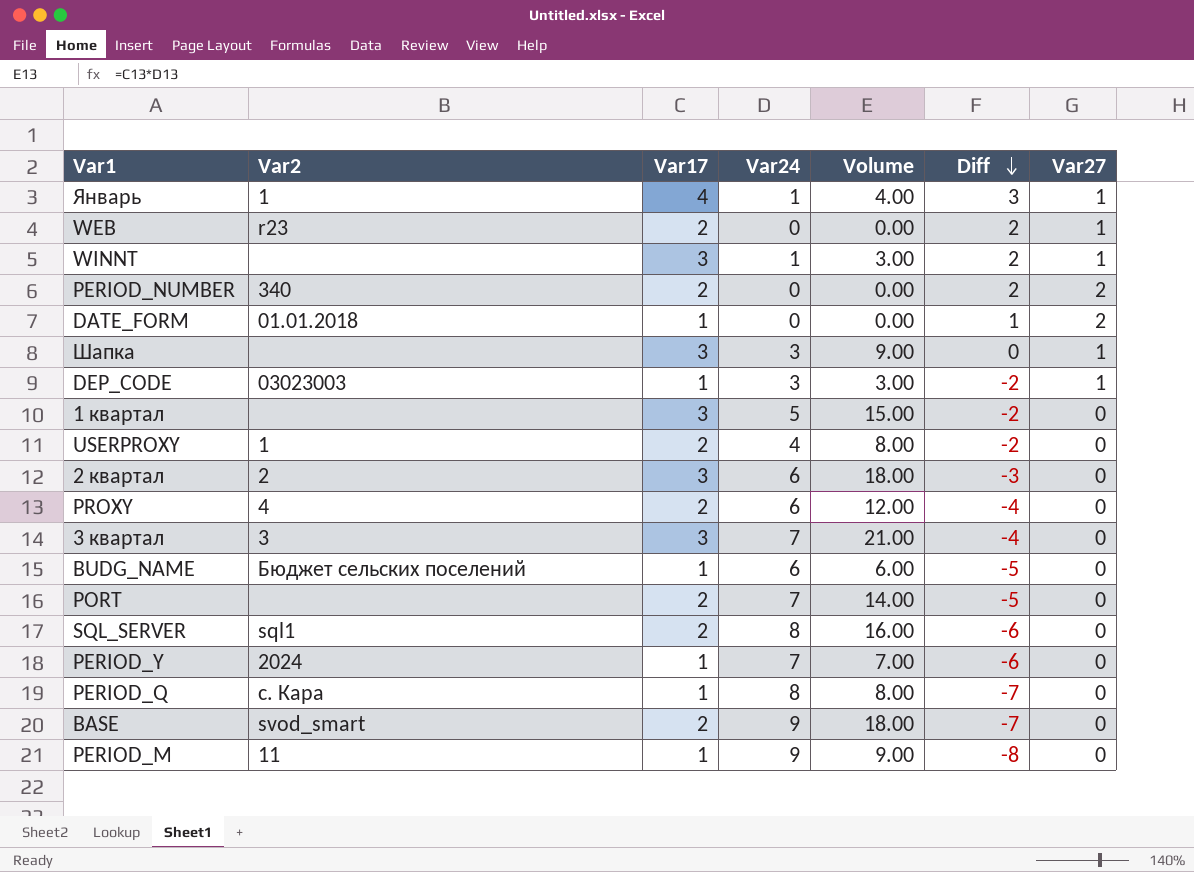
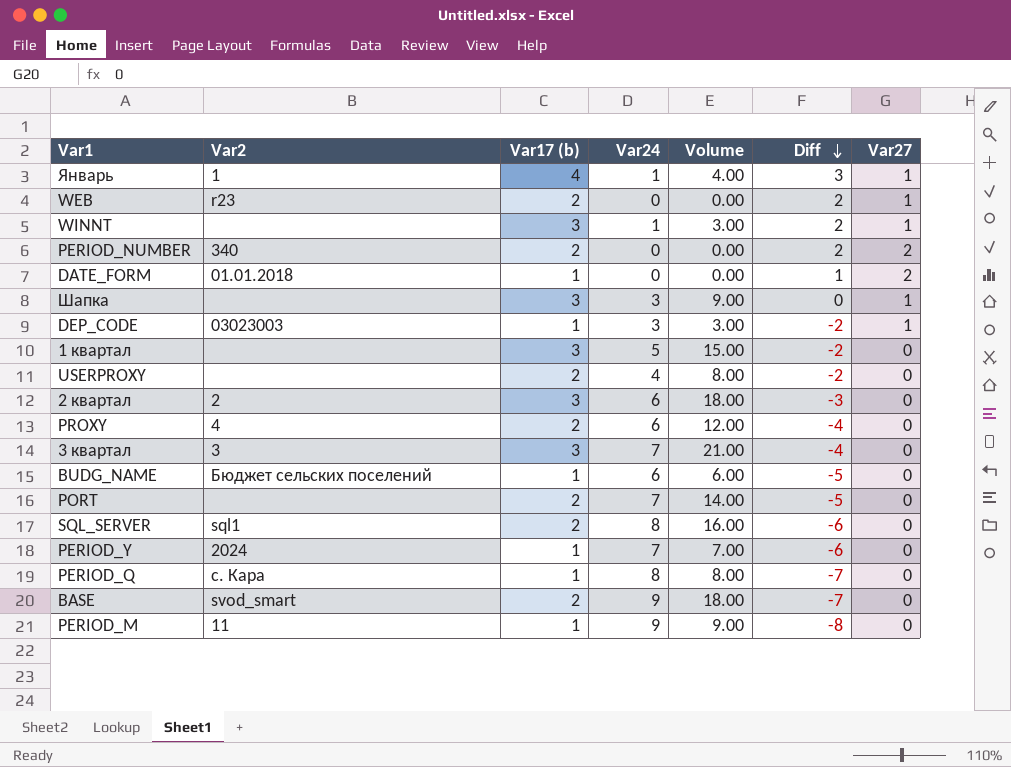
column name: Var17 -> Var17 (b)
USERPROXY | Var2: 1 -> none

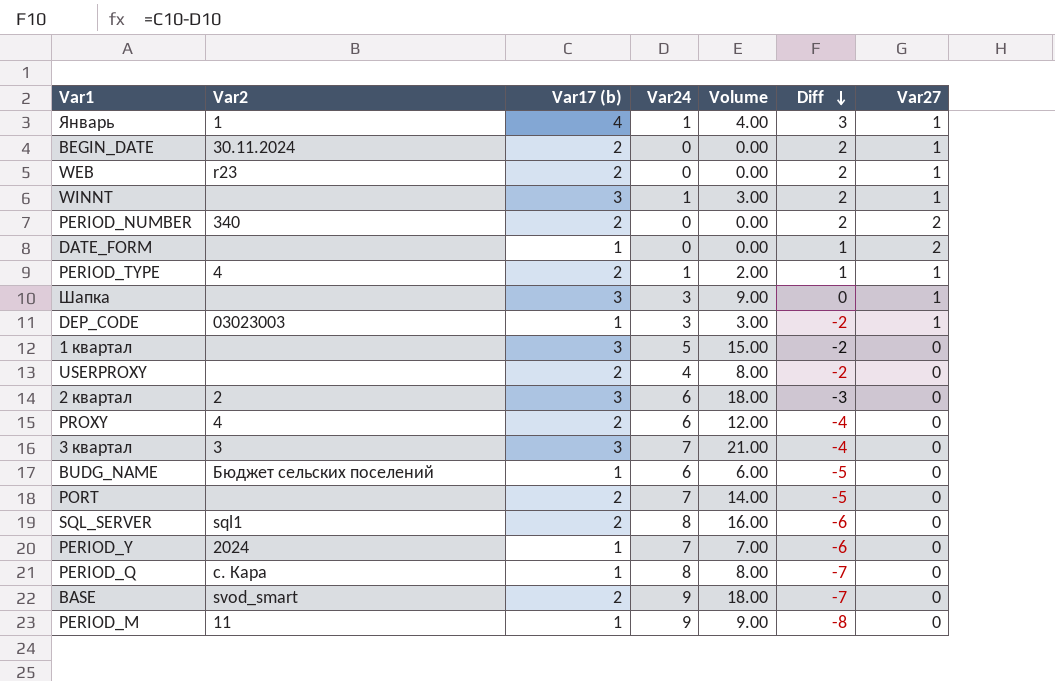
row BEGIN_DATE: none -> 30.11.2024 | 2 | 0 | 0.00 | 2 | 1
DATE_FORM | Var2: 01.01.2018 -> none
row PERIOD_TYPE: none -> 4 | 2 | 1 | 2.00 | 1 | 1

